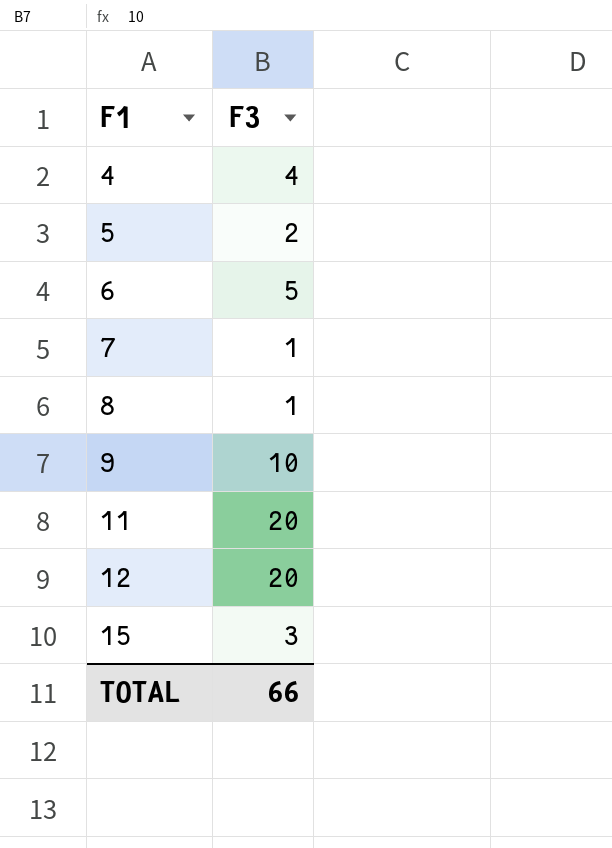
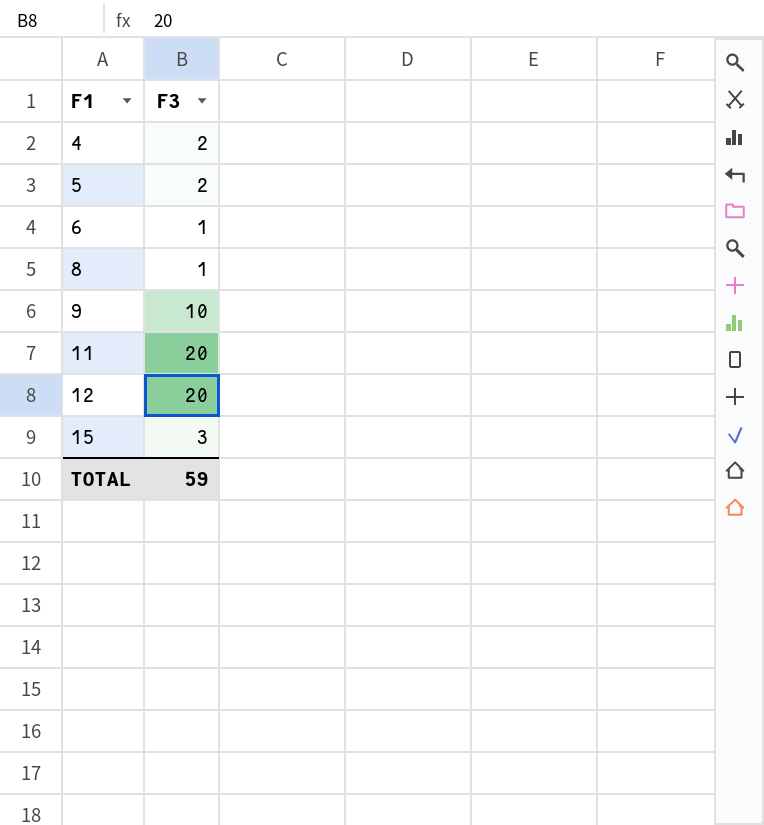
row 7: 1 -> none
4 | F3: 4 -> 2
6 | F3: 5 -> 1
TOTAL | F3: 66 -> 59

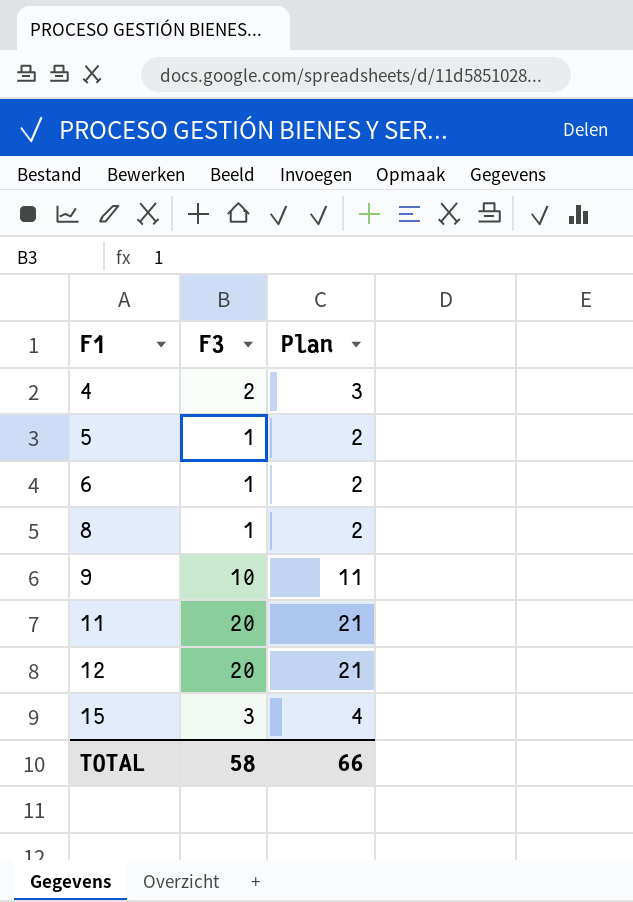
column Plan | formula: none -> [F3] + 1
5 | F3: 2 -> 1
TOTAL | F3: 59 -> 58

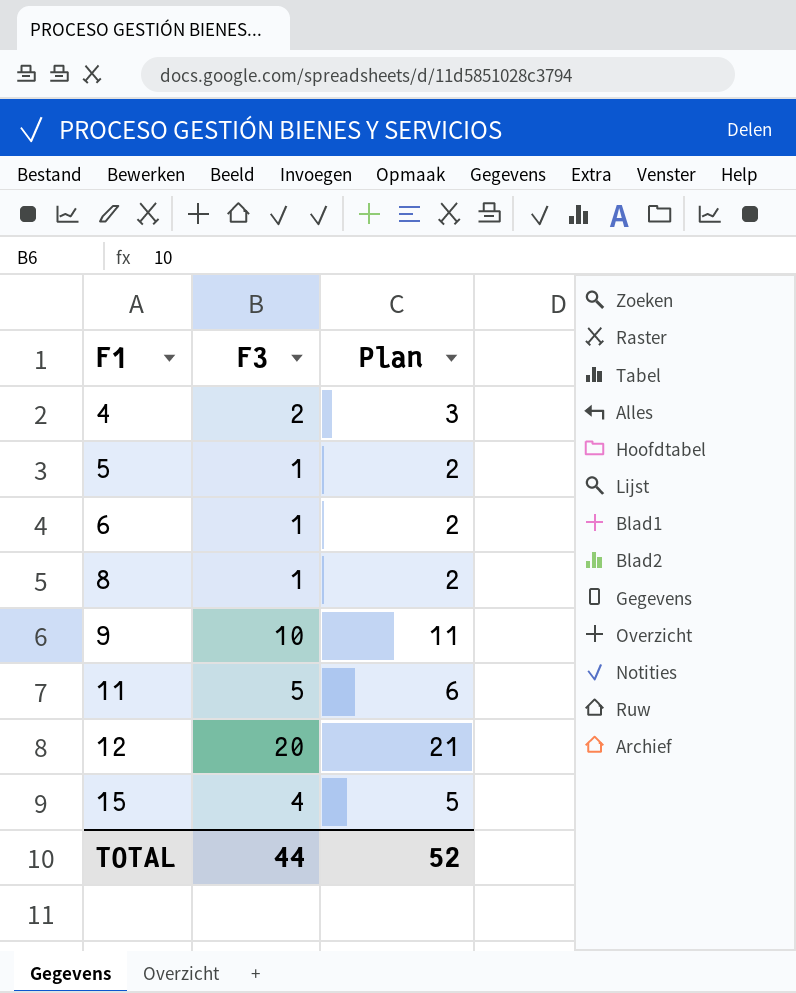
11 | F3: 20 -> 5
11 | Plan: 21 -> 6
15 | F3: 3 -> 4
15 | Plan: 4 -> 5
TOTAL | F3: 58 -> 44
TOTAL | Plan: 66 -> 52

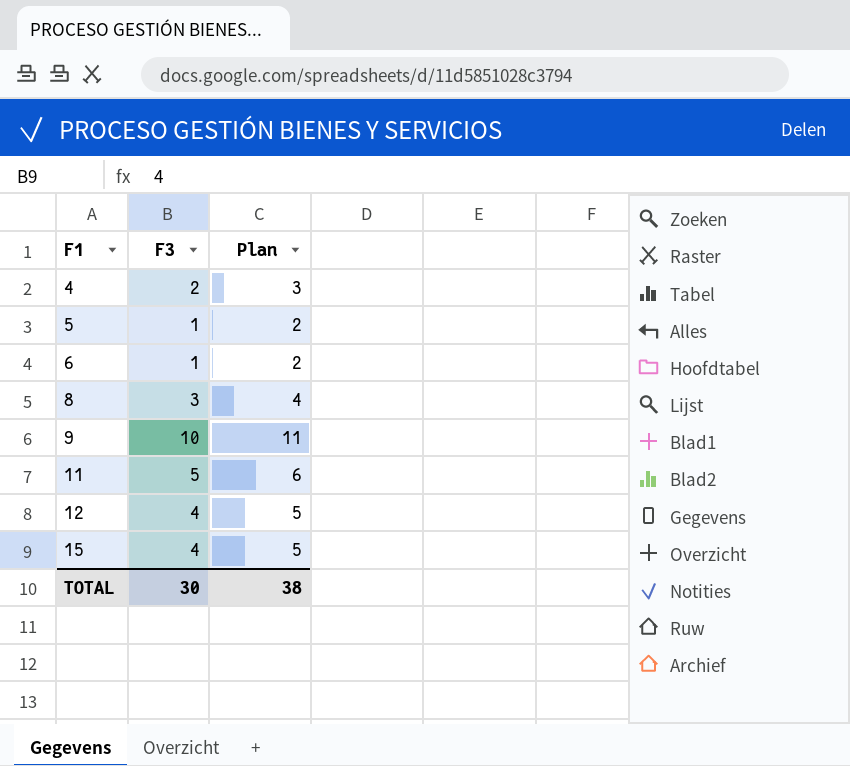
8 | F3: 1 -> 3
8 | Plan: 2 -> 4
12 | F3: 20 -> 4
12 | Plan: 21 -> 5
TOTAL | F3: 44 -> 30
TOTAL | Plan: 52 -> 38

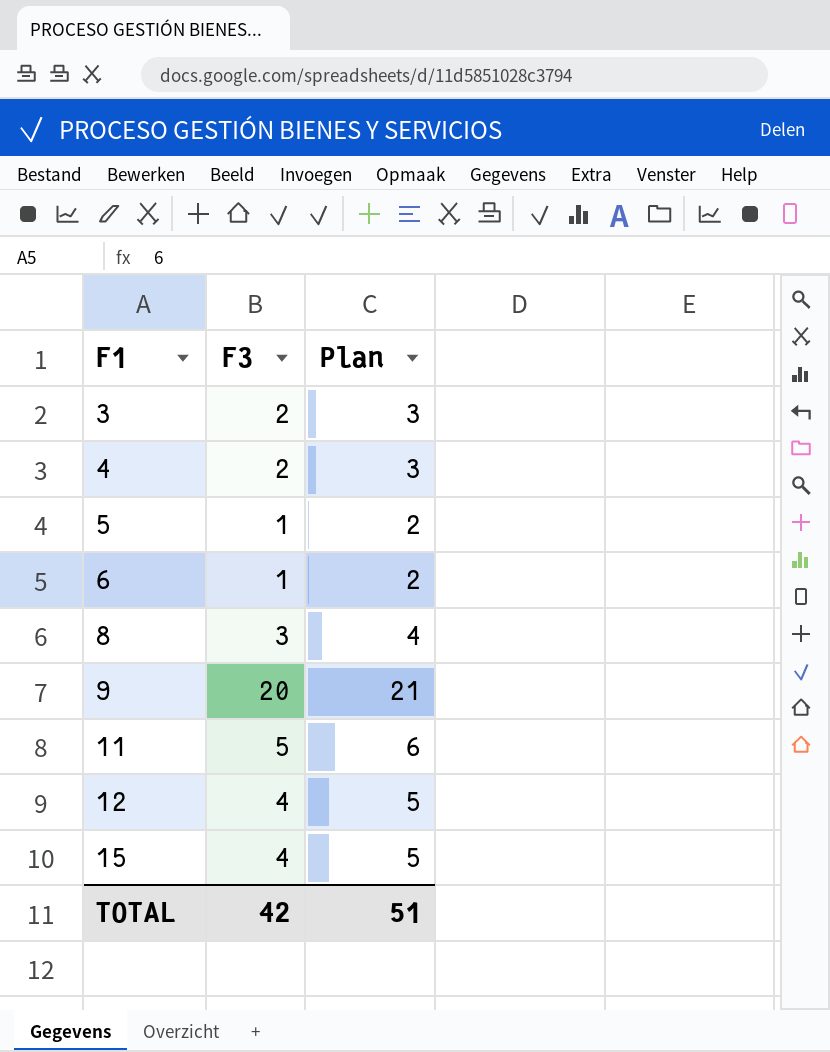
row 3: none -> 2 | 3
9 | F3: 10 -> 20
9 | Plan: 11 -> 21
TOTAL | F3: 30 -> 42
TOTAL | Plan: 38 -> 51

